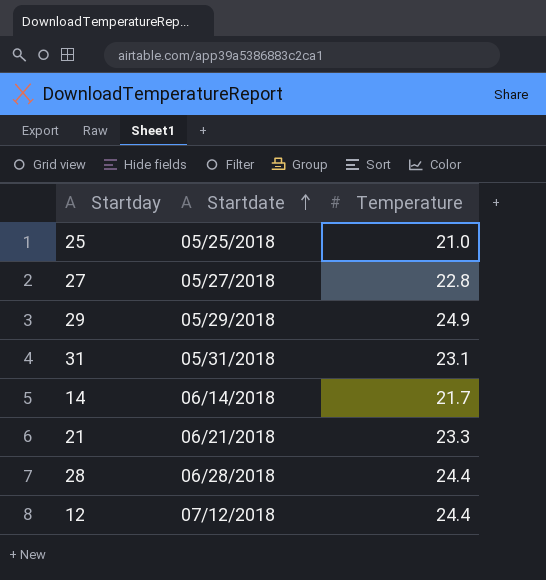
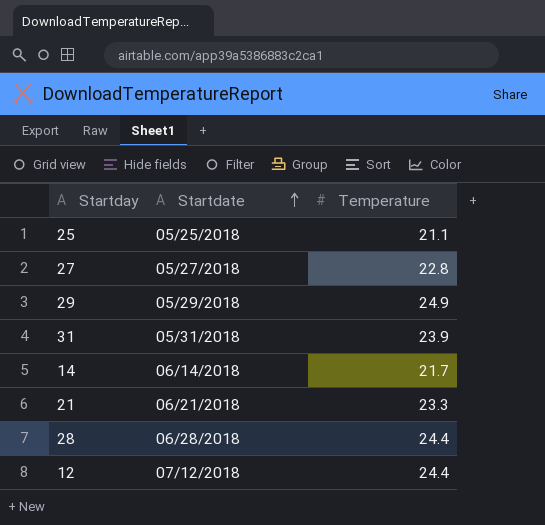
25 | Temperature: 21.0 -> 21.1
31 | Temperature: 23.1 -> 23.9

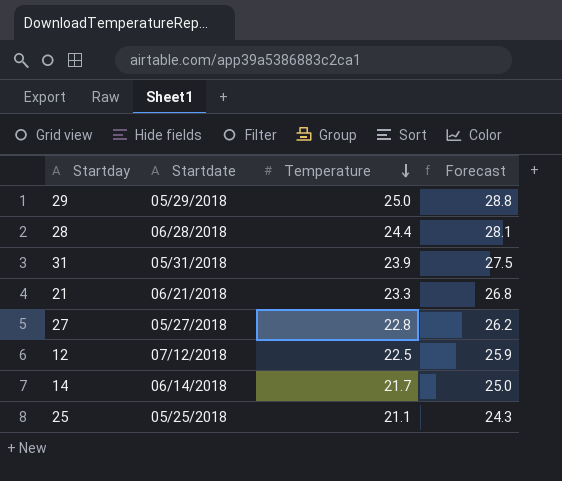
row order: Startdate ascending -> Temperature descending
column Forecast | formula: none -> [Temperature] * 1.15
29 | Temperature: 24.9 -> 25.0
12 | Temperature: 24.4 -> 22.5

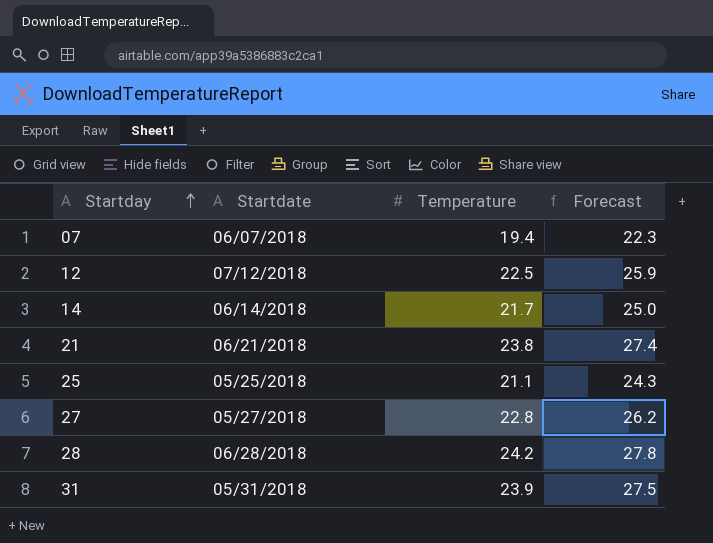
row order: Temperature descending -> Startday ascending
row 29: 05/29/2018 | 25.0 | 28.8 -> none
row 07: none -> 06/07/2018 | 19.4 | 22.3
21 | Temperature: 23.3 -> 23.8
21 | Forecast: 26.8 -> 27.4
28 | Temperature: 24.4 -> 24.2
28 | Forecast: 28.1 -> 27.8

